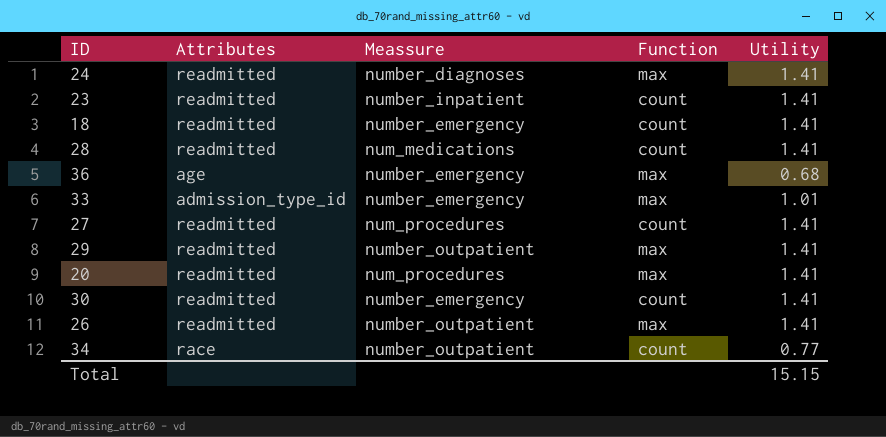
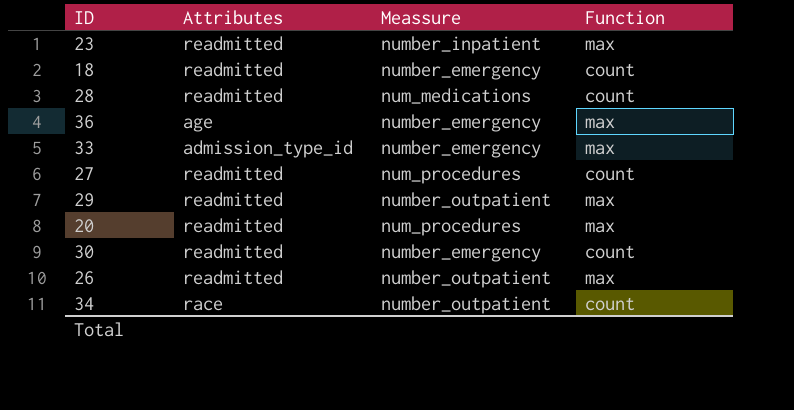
column Utility | position: 5 -> none
row 24: readmitted | number_diagnoses | max | 1.41 -> none
23 | Function: count -> max

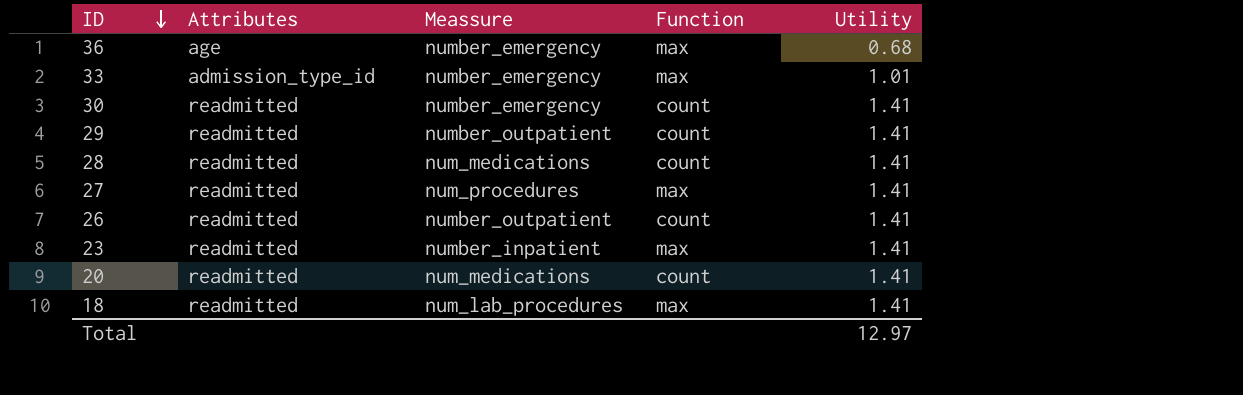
row order: none -> ID descending
column Utility | position: none -> 5
row 34: race | number_outpatient | count -> none
29 | Function: max -> count
27 | Function: count -> max
26 | Function: max -> count
20 | Meassure: num_procedures -> num_medications
20 | Function: max -> count
18 | Meassure: number_emergency -> num_lab_procedures
18 | Function: count -> max

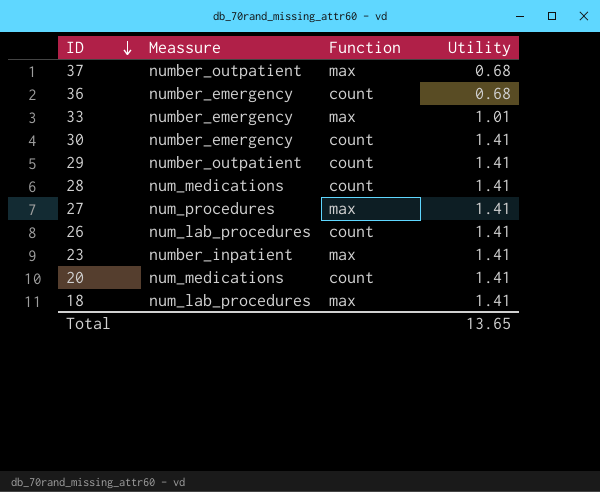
column Attributes | position: 2 -> none
row 37: none -> number_outpatient | max | 0.68
36 | Function: max -> count
26 | Meassure: number_outpatient -> num_lab_procedures
Total | Utility: 12.97 -> 13.65

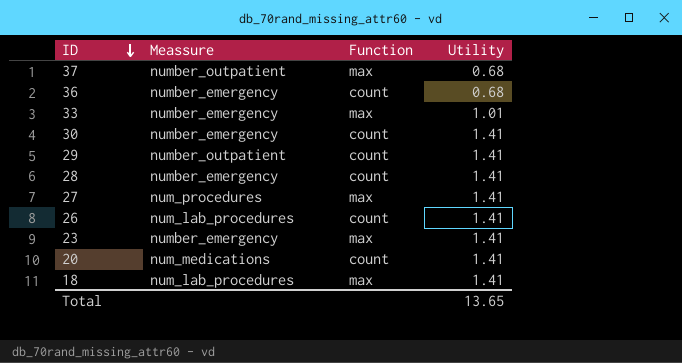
28 | Meassure: num_medications -> number_emergency
23 | Meassure: number_inpatient -> number_emergency

